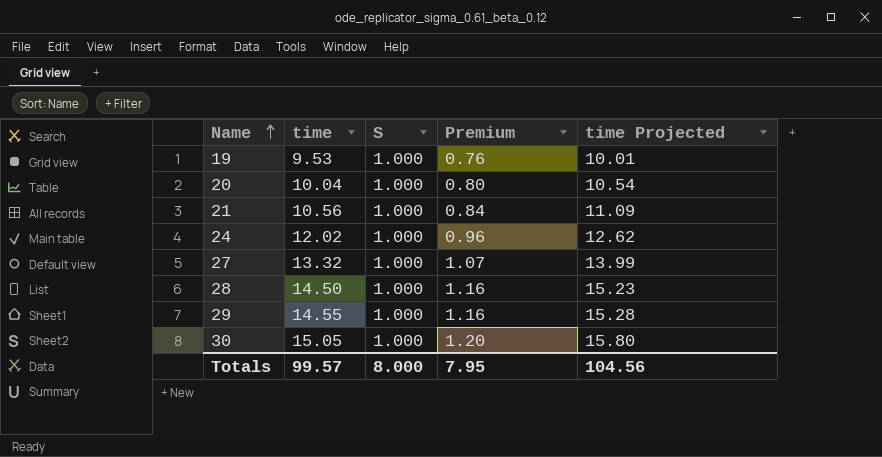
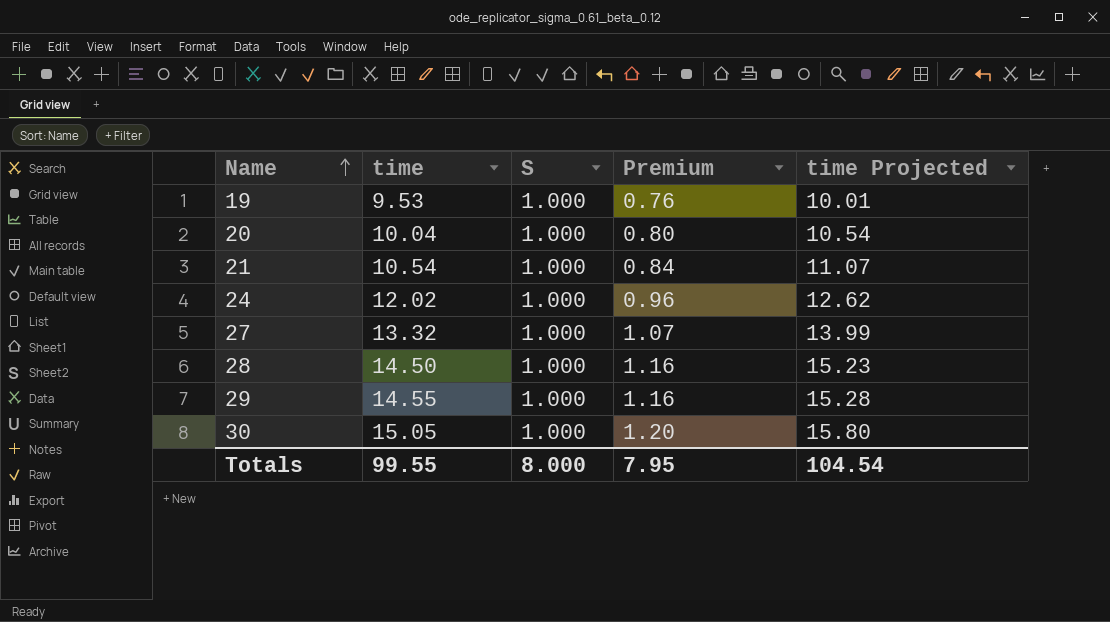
21 | time: 10.56 -> 10.54
21 | time Projected: 11.09 -> 11.07
Totals | time: 99.57 -> 99.55
Totals | time Projected: 104.56 -> 104.54

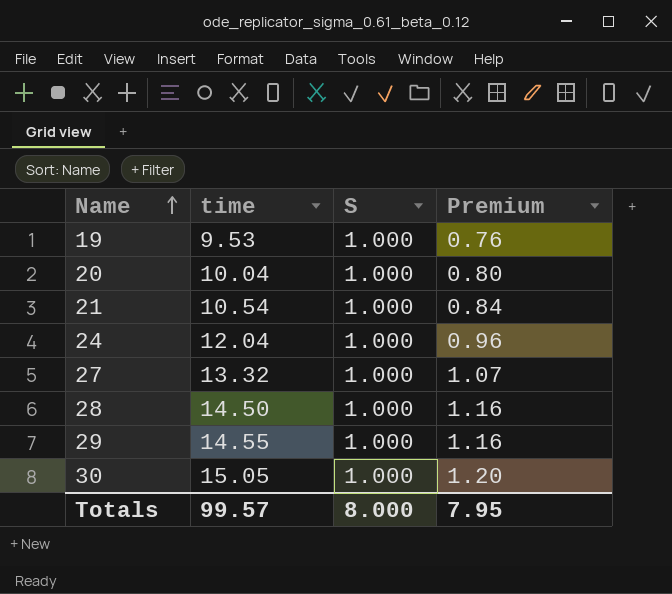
column time Projected | formula: [time] * 1.05 -> none
24 | time: 12.02 -> 12.04
Totals | time: 99.55 -> 99.57

